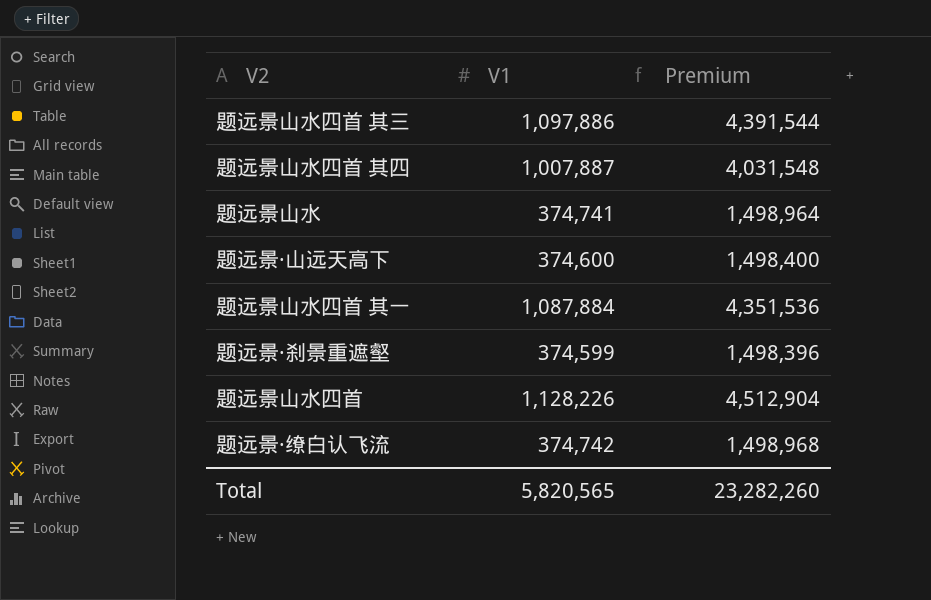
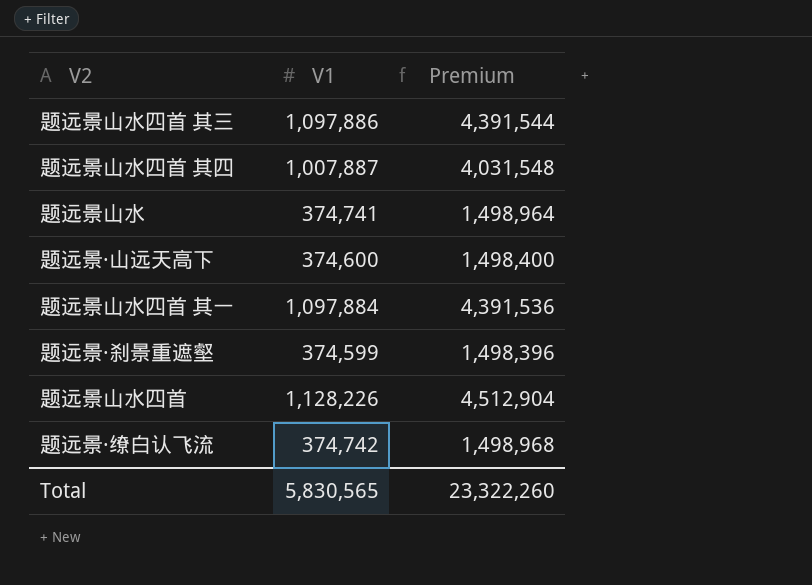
题远景山水四首 其一 | V1: 1,087,884 -> 1,097,884
题远景山水四首 其一 | Premium: 4,351,536 -> 4,391,536
Total | V1: 5,820,565 -> 5,830,565
Total | Premium: 23,282,260 -> 23,322,260

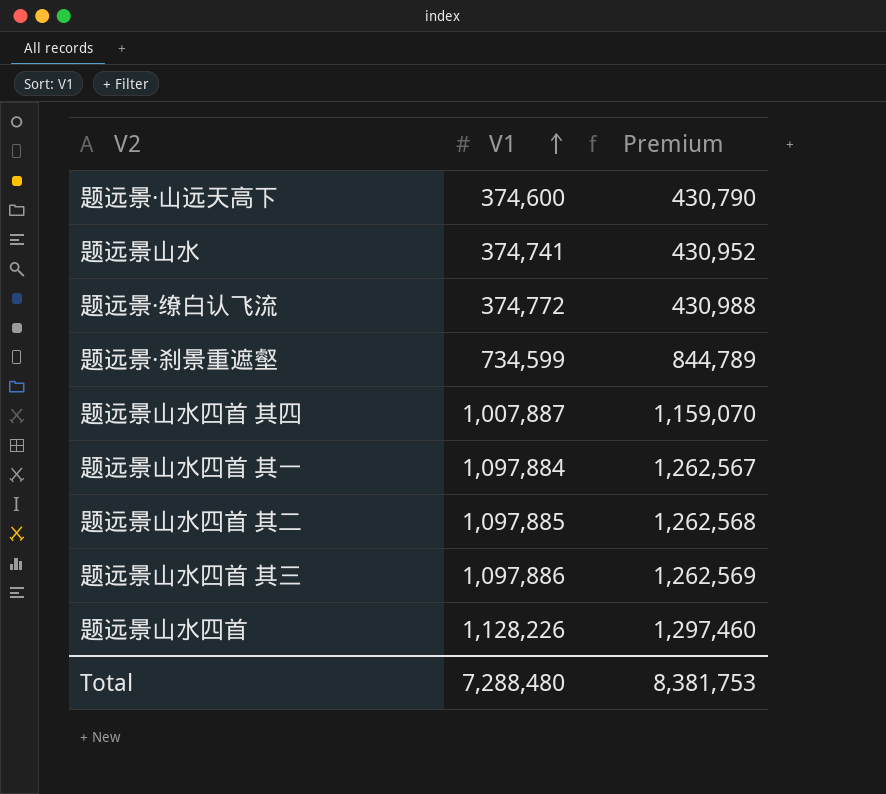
row order: none -> V1 ascending
column Premium | formula: [V1] * 4 -> [V1] * 1.15
题远景·缭白认飞流 | V1: 374,742 -> 374,772
题远景·刹景重遮壑 | V1: 374,599 -> 734,599
row 题远景山水四首 其二: none -> 1,097,885 | 1,262,568
Total | V1: 5,830,565 -> 7,288,480
Total | Premium: 23,322,260 -> 8,381,753

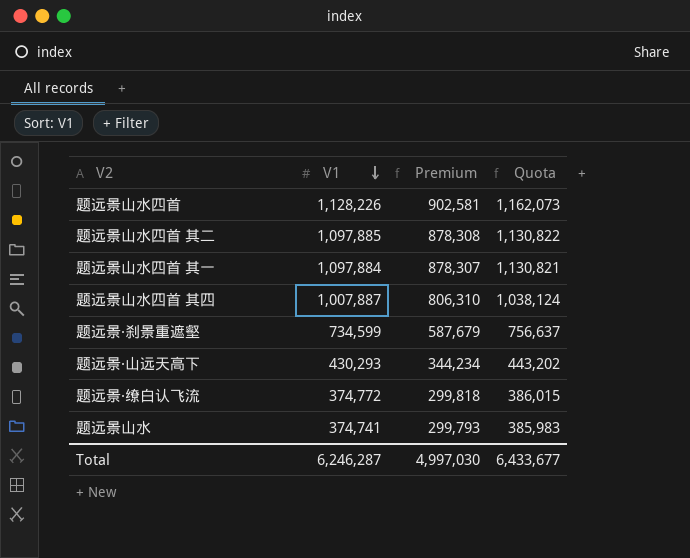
row order: V1 ascending -> V1 descending
column Premium | formula: [V1] * 1.15 -> [V1] * 0.8
column Quota | formula: none -> [V1] * 1.03
row 题远景山水四首 其三: 1,097,886 | 1,262,569 -> none
题远景·山远天高下 | V1: 374,600 -> 430,293
Total | V1: 7,288,480 -> 6,246,287
Total | Premium: 8,381,753 -> 4,997,030

